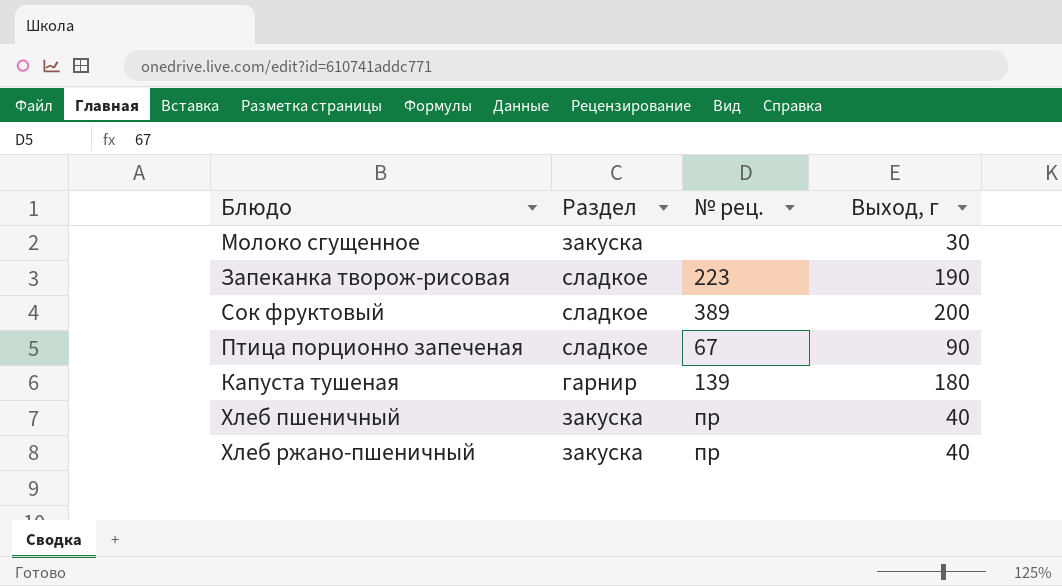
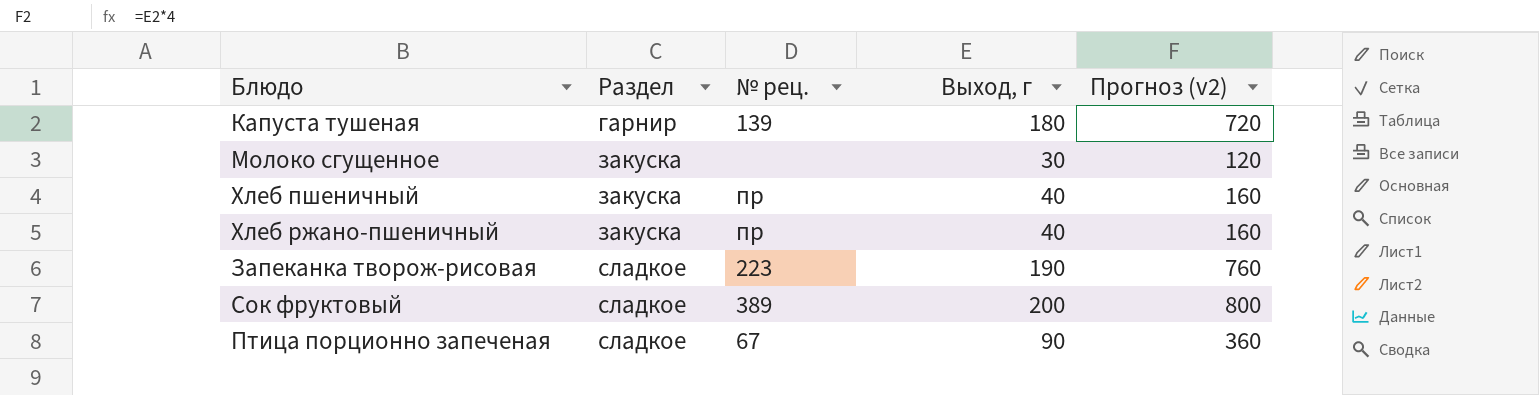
row order: none -> Раздел ascending
column Прогноз (v2) | formula: none -> [Выход, г] * 4

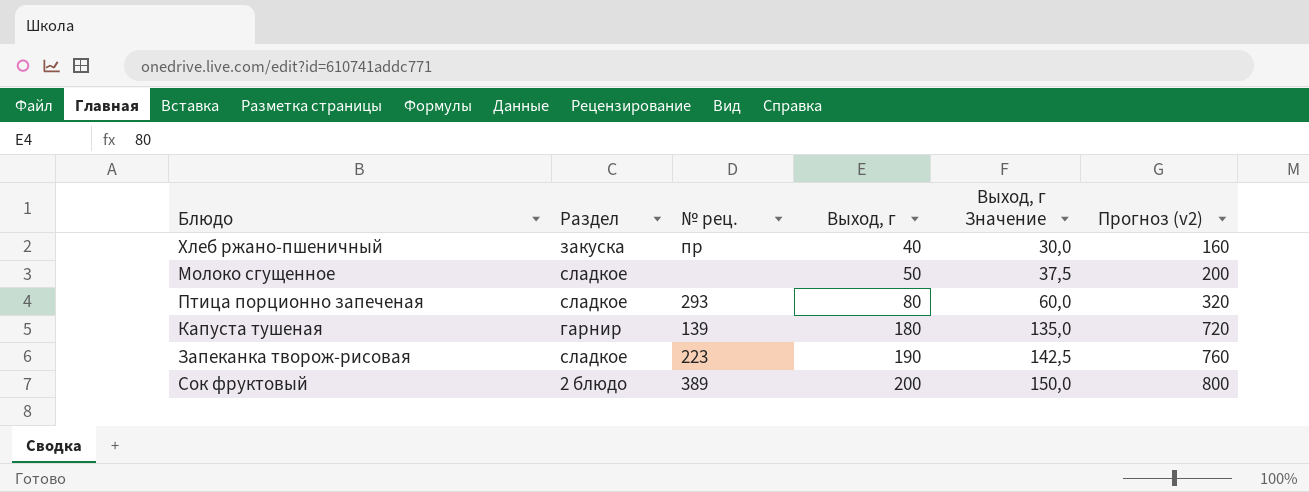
row order: Раздел ascending -> Выход, г ascending
column Выход, г Значение | formula: none -> [Выход, г] * 0,75
row Хлеб пшеничный: закуска | пр | 40 | 160 -> none
Молоко сгущенное | Раздел: закуска -> сладкое
Молоко сгущенное | Выход, г: 30 -> 50
Молоко сгущенное | Прогноз (v2): 120 -> 200
Птица порционно запеченая | № рец.: 67 -> 293
Птица порционно запеченая | Выход, г: 90 -> 80
Птица порционно запеченая | Прогноз (v2): 360 -> 320
Сок фруктовый | Раздел: сладкое -> 2 блюдо

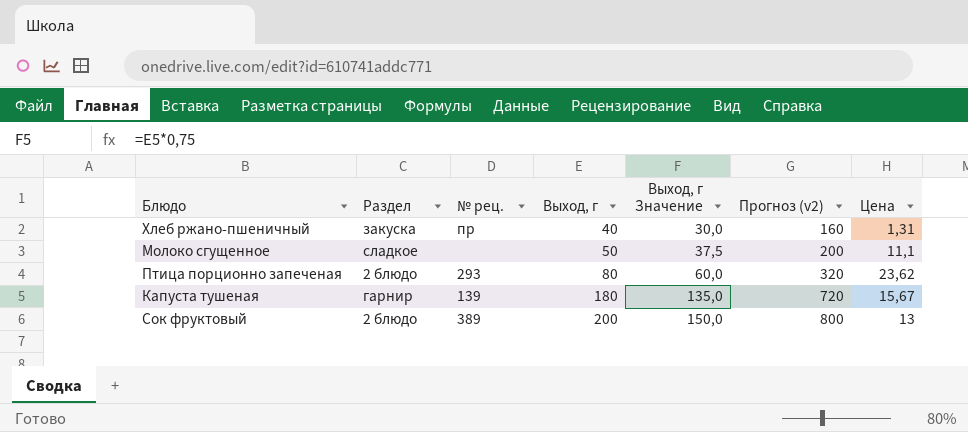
column Цена | position: none -> 7
row Запеканка творож-рисовая: сладкое | 223 | 190 | 142,5 | 760 -> none
Птица порционно запеченая | Раздел: сладкое -> 2 блюдо

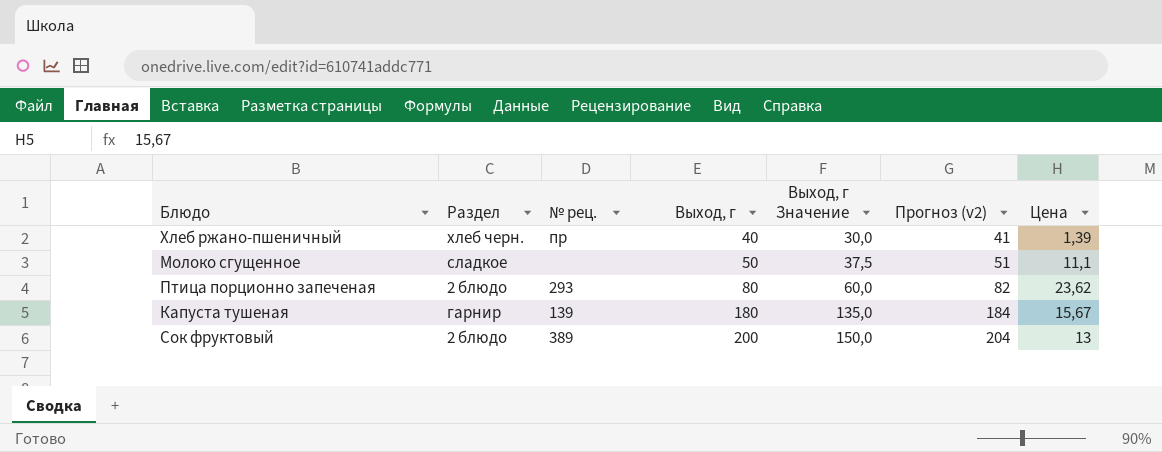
column Прогноз (v2) | formula: [Выход, г] * 4 -> [Выход, г] * 1,02
Хлеб ржано-пшеничный | Раздел: закуска -> хлеб черн.
Хлеб ржано-пшеничный | Цена: 1,31 -> 1,39

